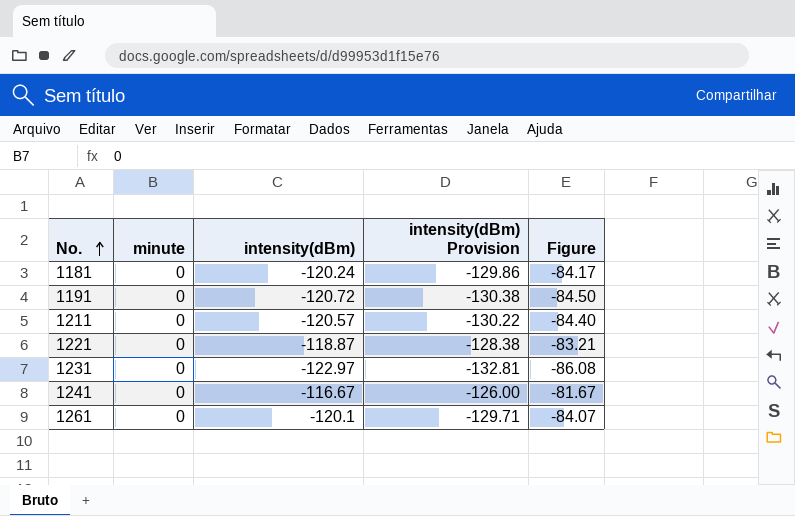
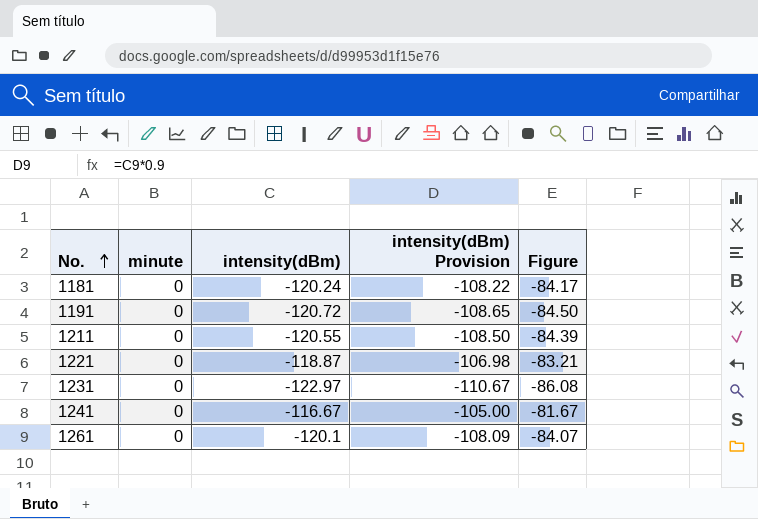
column intensity(dBm) Provision | formula: [intensity(dBm)] * 1.08 -> [intensity(dBm)] * 0.9
1211 | intensity(dBm): -120.57 -> -120.55
1211 | Figure: -84.40 -> -84.39

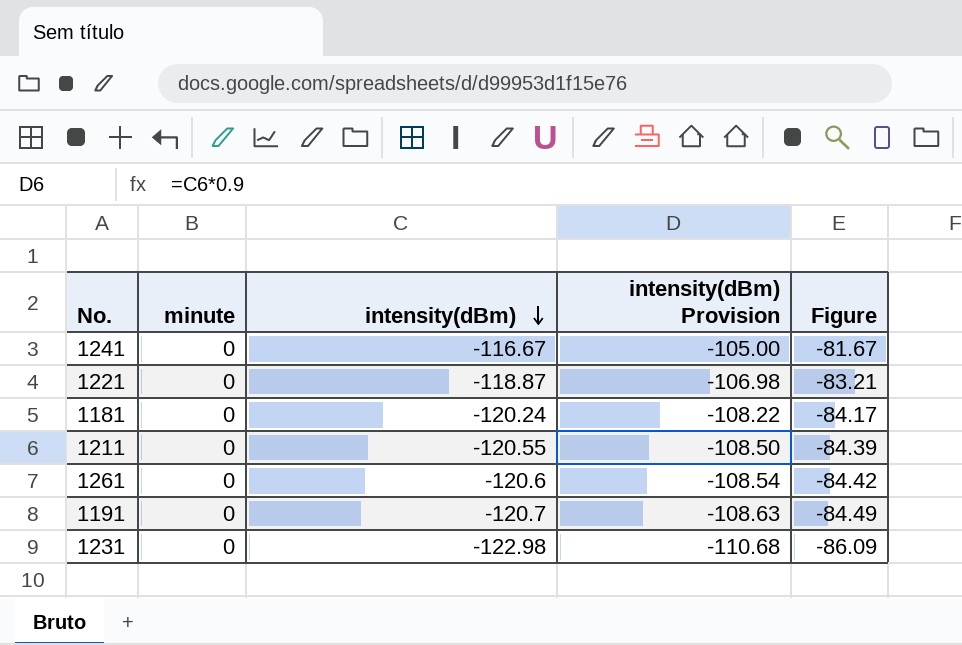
row order: No. ascending -> intensity(dBm) descending
1261 | intensity(dBm): -120.1 -> -120.6
1261 | intensity(dBm) Provision: -108.09 -> -108.54
1261 | Figure: -84.07 -> -84.42
1191 | intensity(dBm): -120.72 -> -120.7
1191 | intensity(dBm) Provision: -108.65 -> -108.63
1191 | Figure: -84.50 -> -84.49
1231 | intensity(dBm): -122.97 -> -122.98
1231 | intensity(dBm) Provision: -110.67 -> -110.68
1231 | Figure: -86.08 -> -86.09

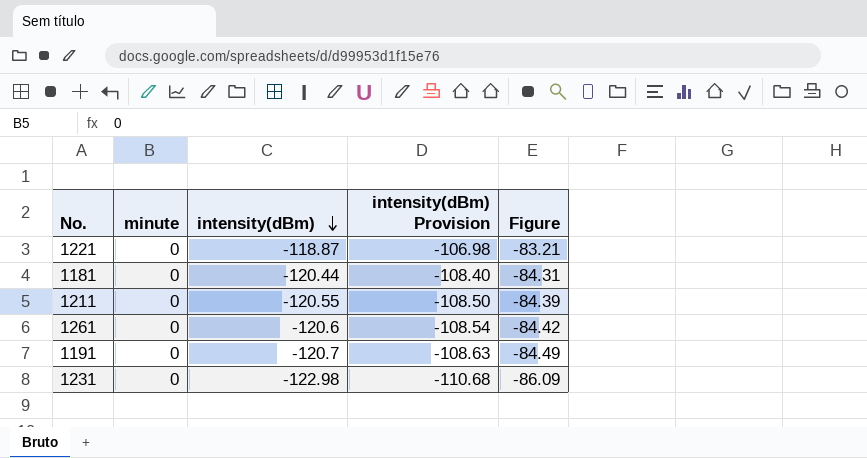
row 1241: 0 | -116.67 | -105.00 | -81.67 -> none
1181 | intensity(dBm): -120.24 -> -120.44
1181 | intensity(dBm) Provision: -108.22 -> -108.40
1181 | Figure: -84.17 -> -84.31

